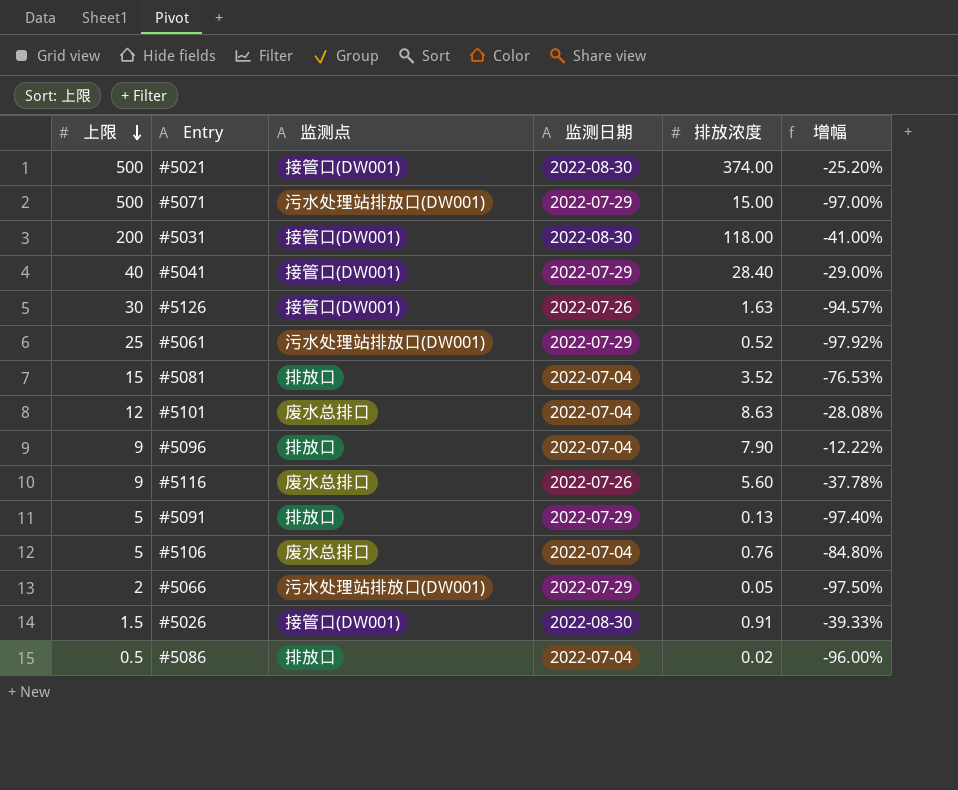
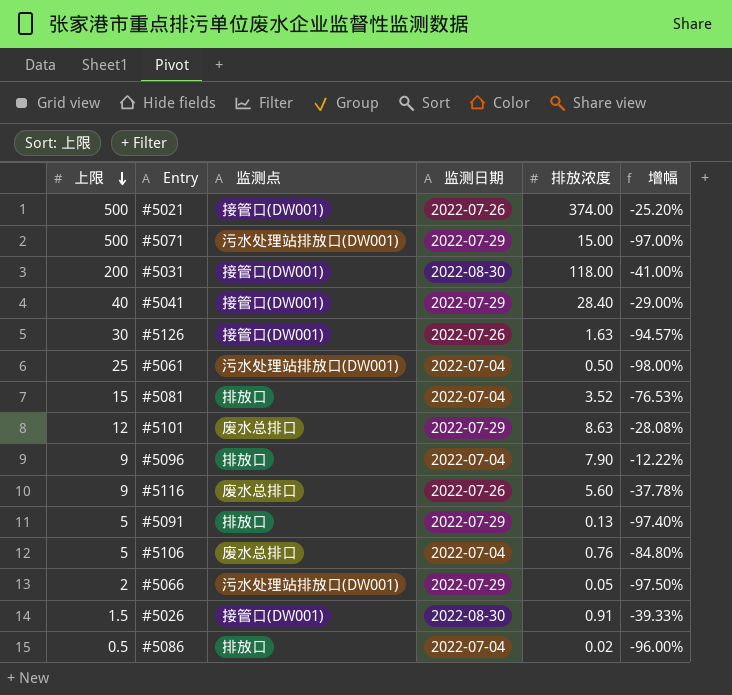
#5021 | 监测日期: 2022-08-30 -> 2022-07-26
#5061 | 监测日期: 2022-07-29 -> 2022-07-04
#5061 | 排放浓度: 0.52 -> 0.50
#5061 | 增幅: -97.92% -> -98.00%
#5101 | 监测日期: 2022-07-04 -> 2022-07-29

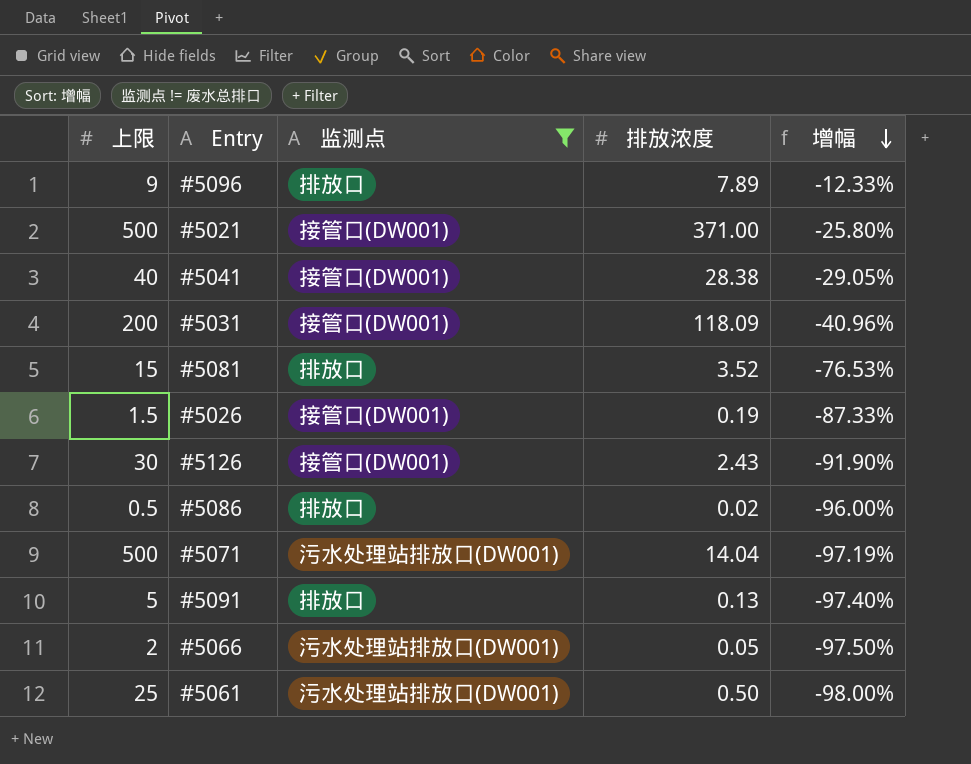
filter: none -> 监测点 != 废水总排口
row order: 上限 descending -> 增幅 descending
column 监测日期 | position: 4 -> none
#5096 | 排放浓度: 7.90 -> 7.89
#5096 | 增幅: -12.22% -> -12.33%
#5021 | 排放浓度: 374.00 -> 371.00
#5021 | 增幅: -25.20% -> -25.80%
#5041 | 排放浓度: 28.40 -> 28.38
#5041 | 增幅: -29.00% -> -29.05%
#5031 | 排放浓度: 118.00 -> 118.09
#5031 | 增幅: -41.00% -> -40.96%
#5026 | 排放浓度: 0.91 -> 0.19
#5026 | 增幅: -39.33% -> -87.33%
#5126 | 排放浓度: 1.63 -> 2.43
#5126 | 增幅: -94.57% -> -91.90%
#5071 | 排放浓度: 15.00 -> 14.04
#5071 | 增幅: -97.00% -> -97.19%

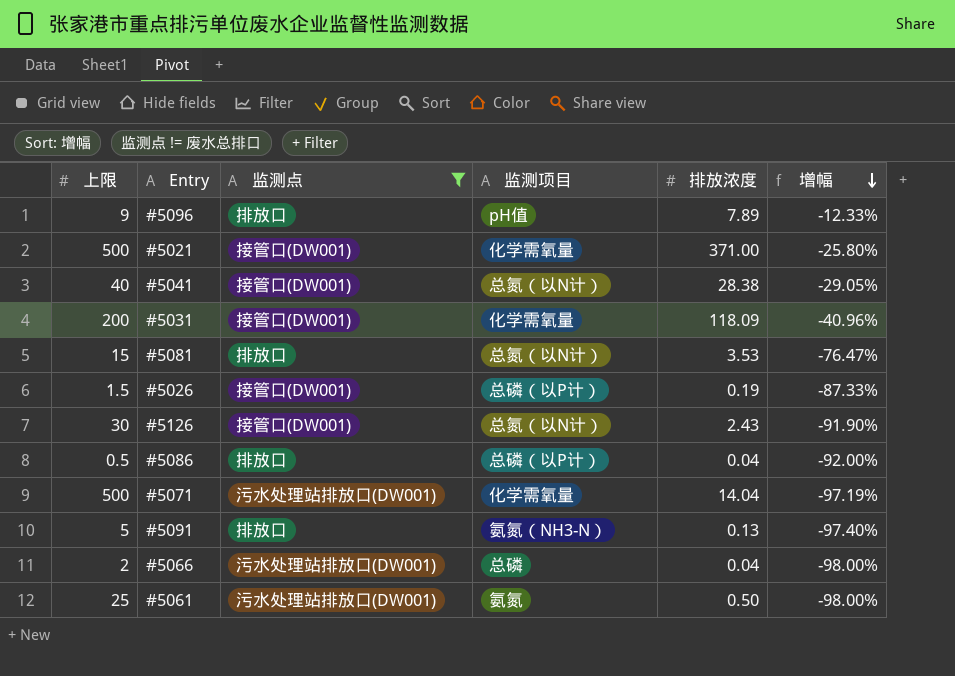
column 监测项目 | position: none -> 4
#5081 | 排放浓度: 3.52 -> 3.53
#5081 | 增幅: -76.53% -> -76.47%
#5086 | 排放浓度: 0.02 -> 0.04
#5086 | 增幅: -96.00% -> -92.00%
#5066 | 排放浓度: 0.05 -> 0.04
#5066 | 增幅: -97.50% -> -98.00%

